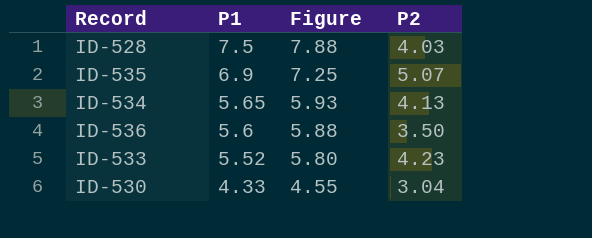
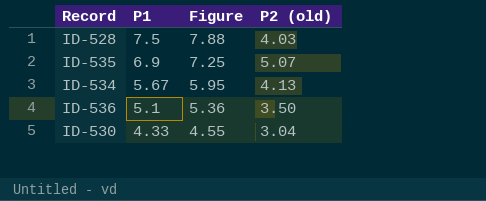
column name: P2 -> P2 (old)
row ID-533: 5.52 | 5.80 | 4.23 -> none
ID-534 | P1: 5.65 -> 5.67
ID-534 | Figure: 5.93 -> 5.95
ID-536 | P1: 5.6 -> 5.1
ID-536 | Figure: 5.88 -> 5.36

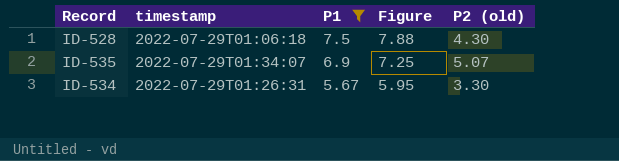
filter: none -> P1 >= 5.67
column timestamp | position: none -> 2
ID-528 | P2 (old): 4.03 -> 4.30
ID-534 | P2 (old): 4.13 -> 3.30

